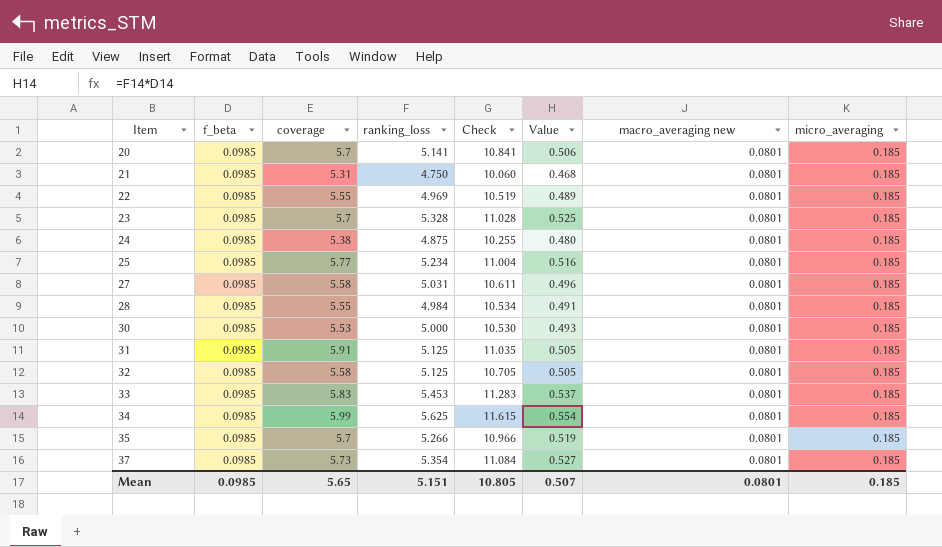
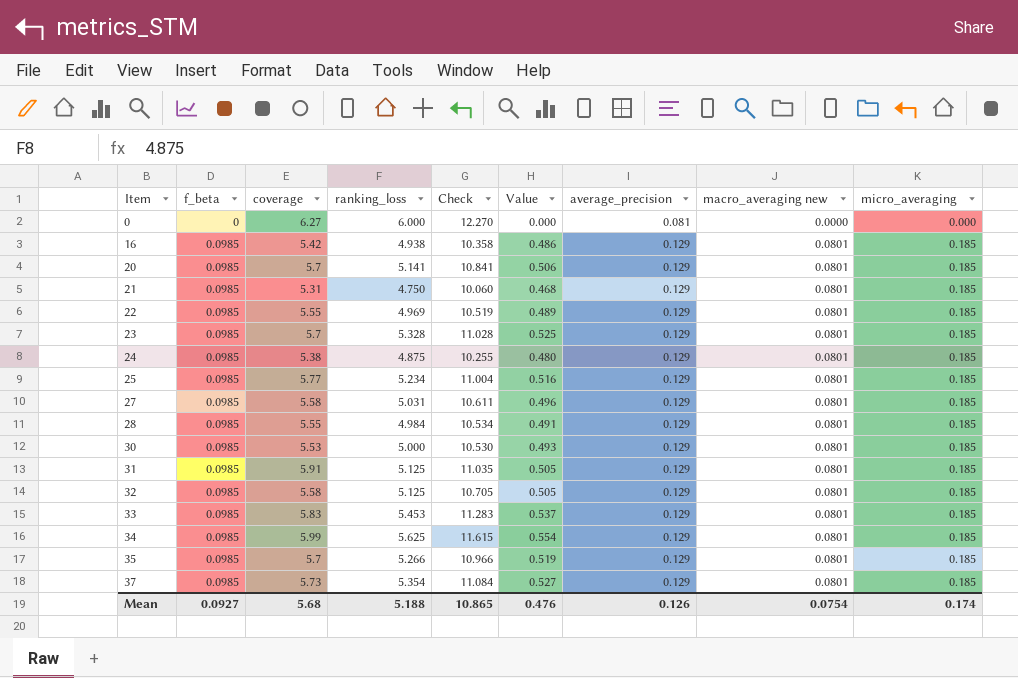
column average_precision | position: none -> 7
row 0: none -> 0 | 6.27 | 6.000 | 12.270 | 0.000 | 0.081 | 0.0000 | 0.000
row 16: none -> 0.0985 | 5.42 | 4.938 | 10.358 | 0.486 | 0.129 | 0.0801 | 0.185
Mean | f_beta: 0.0985 -> 0.0927
Mean | coverage: 5.65 -> 5.68
Mean | ranking_loss: 5.151 -> 5.188
Mean | Check: 10.805 -> 10.865
Mean | Value: 0.507 -> 0.476
Mean | macro_averaging new: 0.0801 -> 0.0754
Mean | micro_averaging: 0.185 -> 0.174

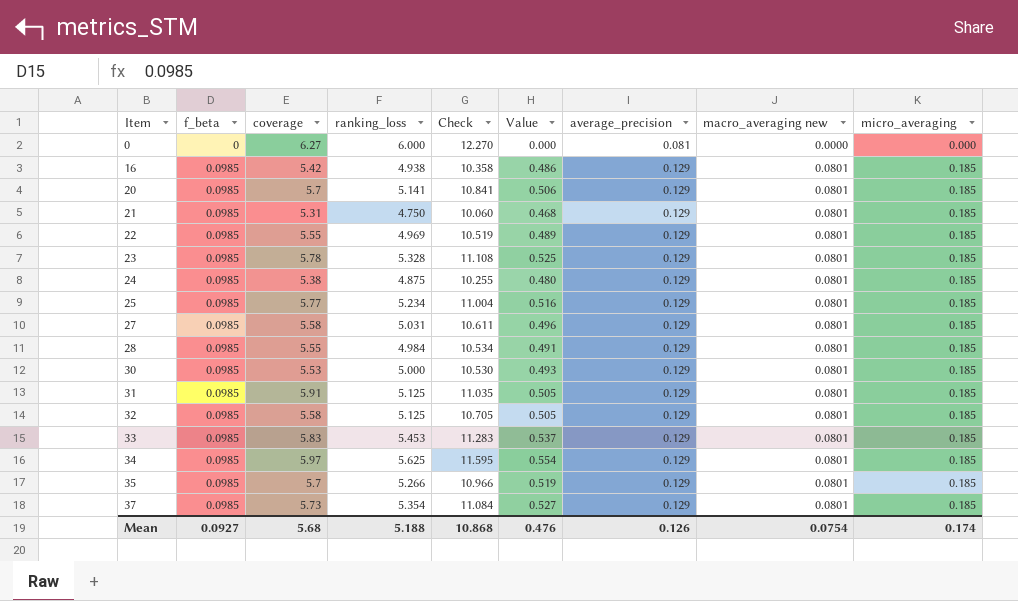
23 | coverage: 5.7 -> 5.78
23 | Check: 11.028 -> 11.108
34 | coverage: 5.99 -> 5.97
34 | Check: 11.615 -> 11.595
Mean | Check: 10.865 -> 10.868

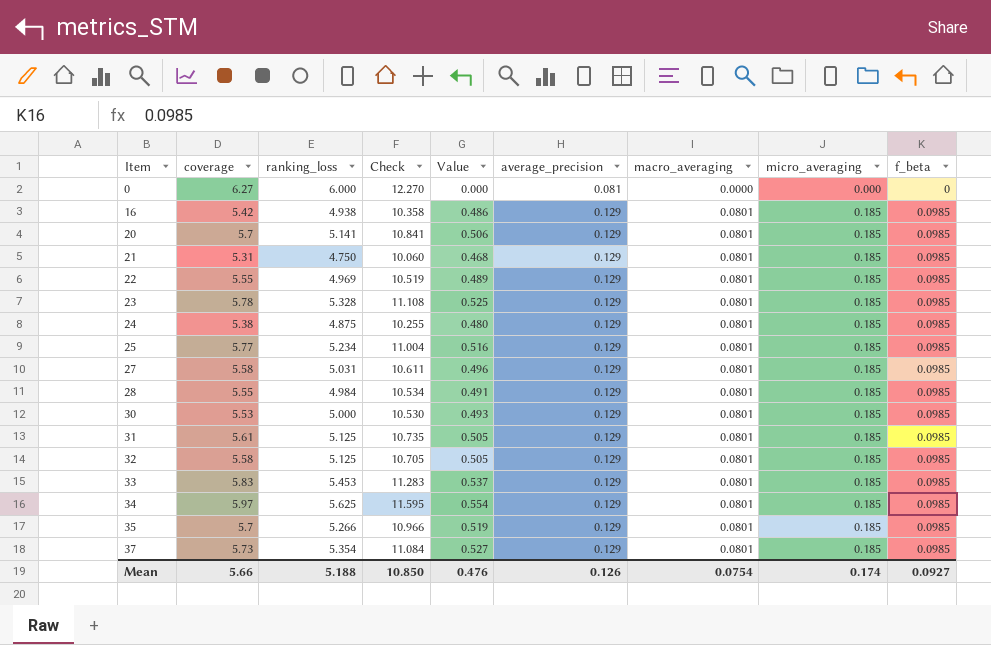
column name: macro_averaging new -> macro_averaging
column f_beta | position: 2 -> 9
31 | coverage: 5.91 -> 5.61
31 | Check: 11.035 -> 10.735
Mean | coverage: 5.68 -> 5.66
Mean | Check: 10.868 -> 10.850

